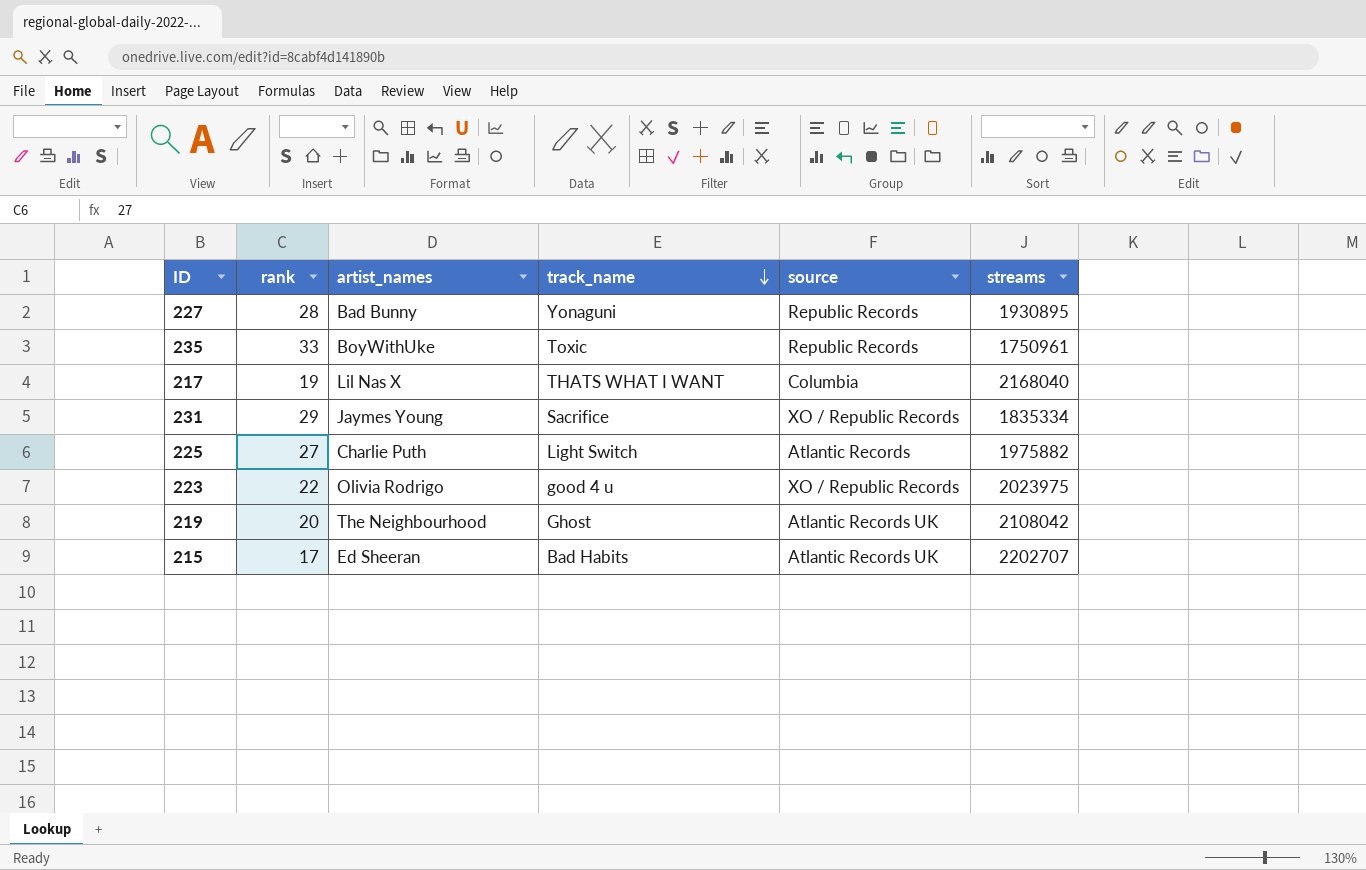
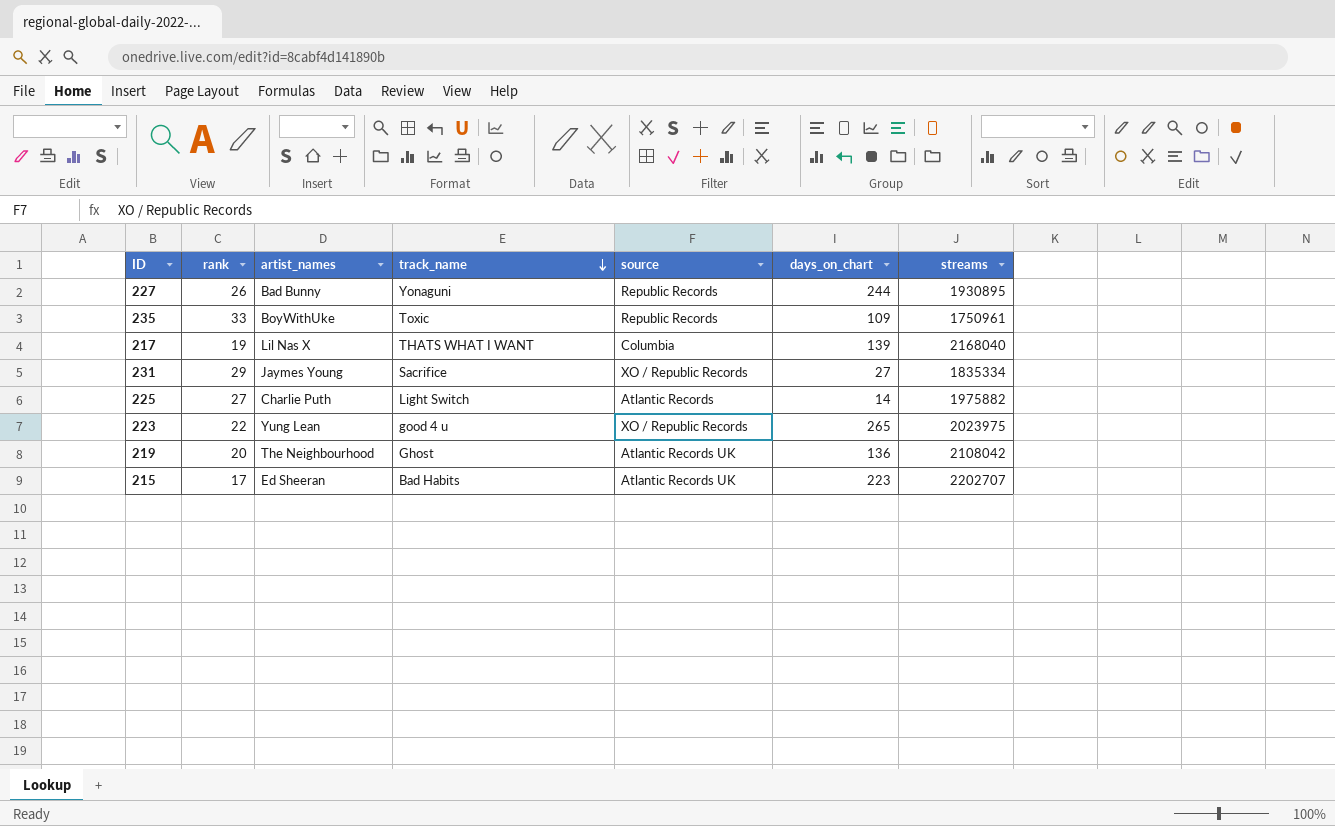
column days_on_chart | position: none -> 6
227 | rank: 28 -> 26
223 | artist_names: Olivia Rodrigo -> Yung Lean

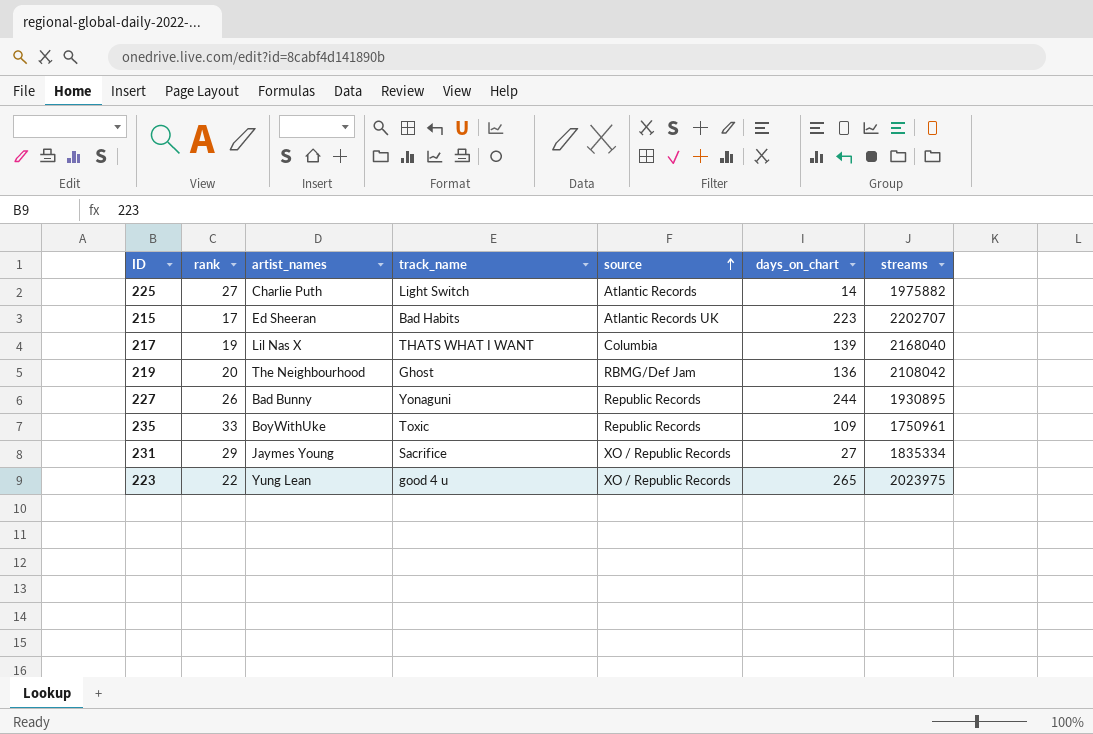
row order: track_name descending -> source ascending
219 | source: Atlantic Records UK -> RBMG/Def Jam

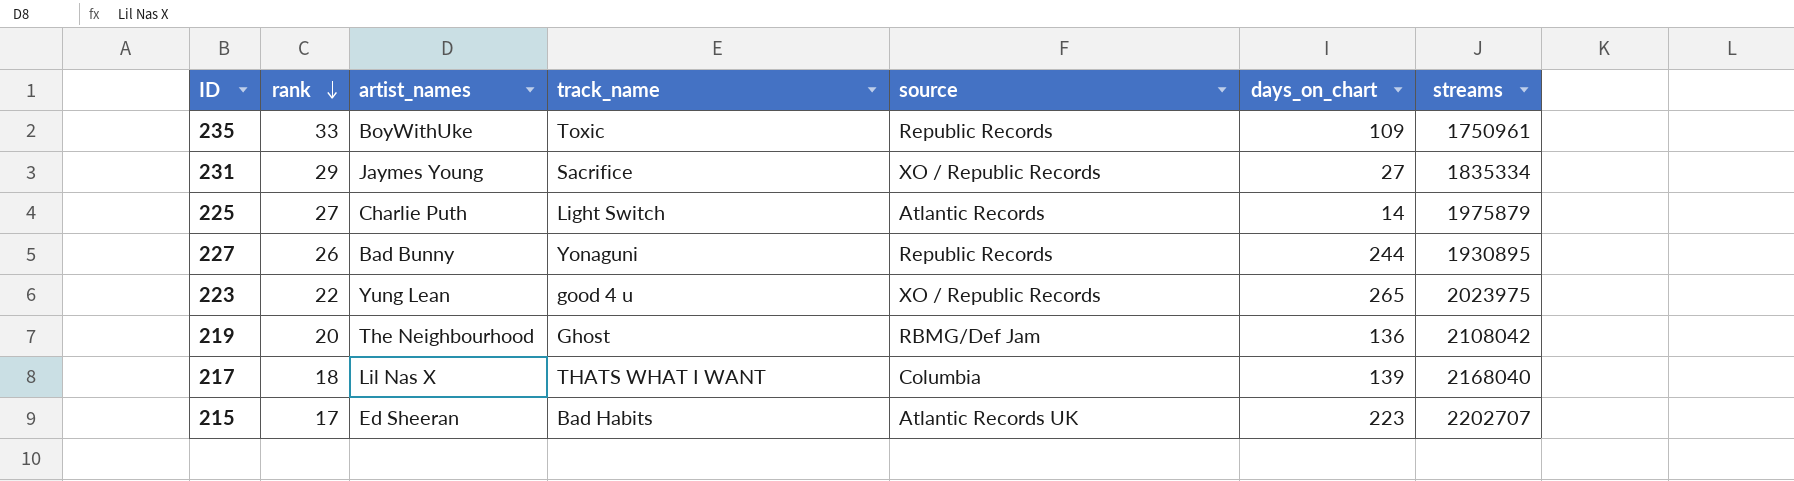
row order: source ascending -> rank descending
225 | streams: 1975882 -> 1975879
217 | rank: 19 -> 18

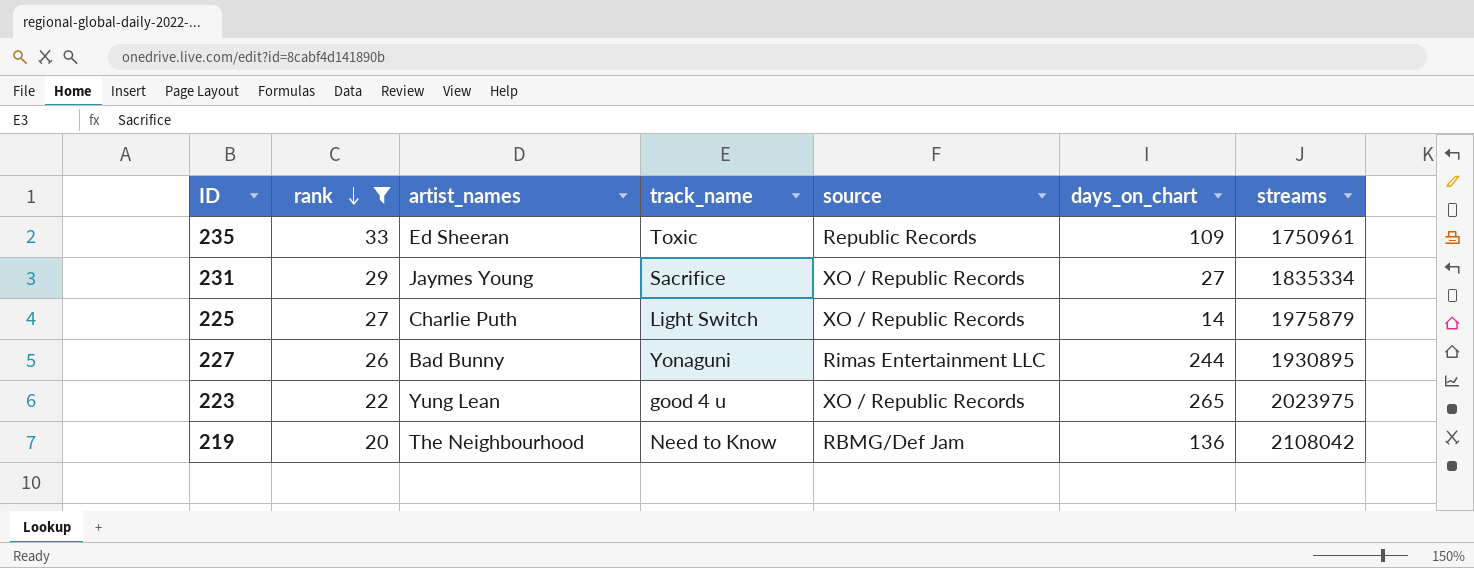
filter: none -> rank >= 20
235 | artist_names: BoyWithUke -> Ed Sheeran
225 | source: Atlantic Records -> XO / Republic Records
227 | source: Republic Records -> Rimas Entertainment LLC
219 | track_name: Ghost -> Need to Know

